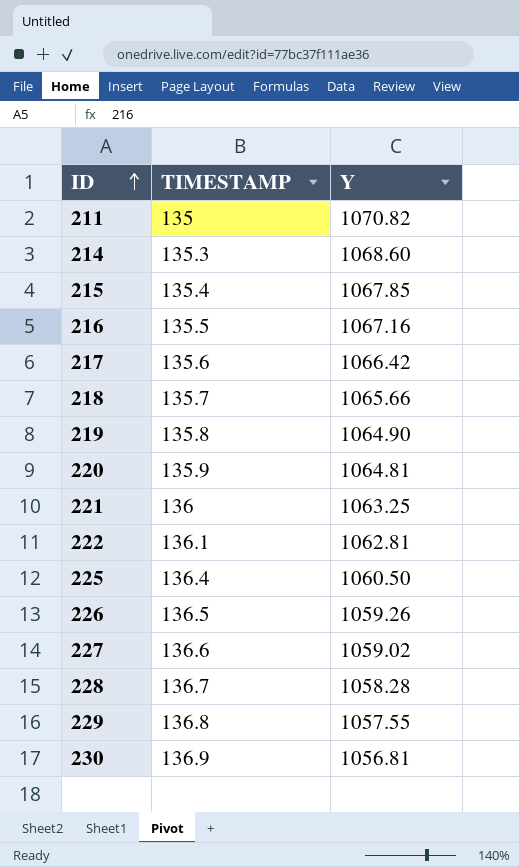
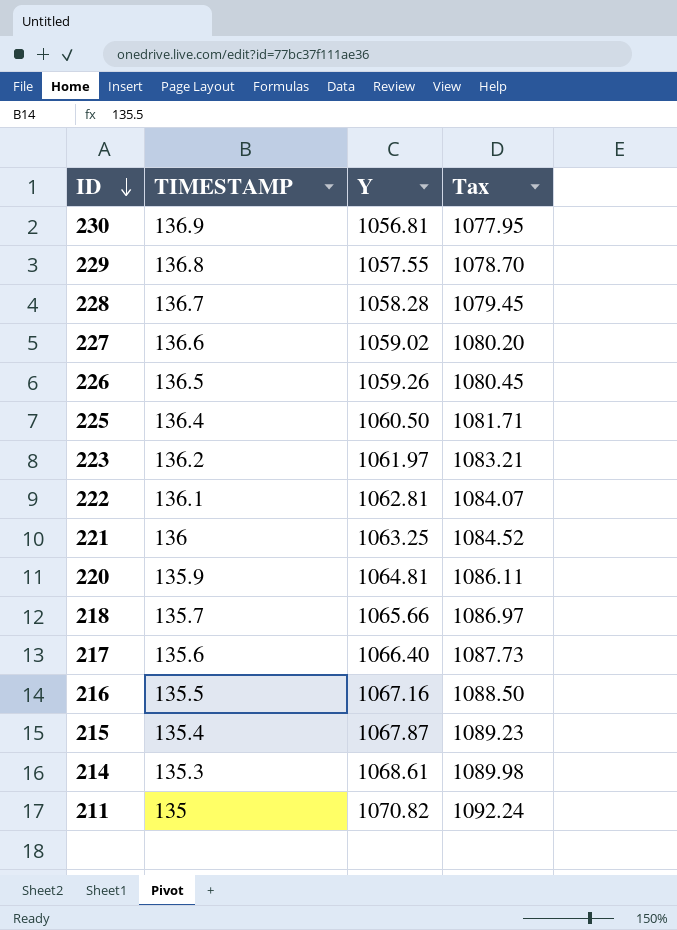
row order: ID ascending -> ID descending
column Tax | formula: none -> [Y] * 1.02
row 219: 135.8 | 1064.90 -> none
row 223: none -> 136.2 | 1061.97 | 1083.21
217 | Y: 1066.42 -> 1066.40
215 | Y: 1067.85 -> 1067.87
214 | Y: 1068.60 -> 1068.61

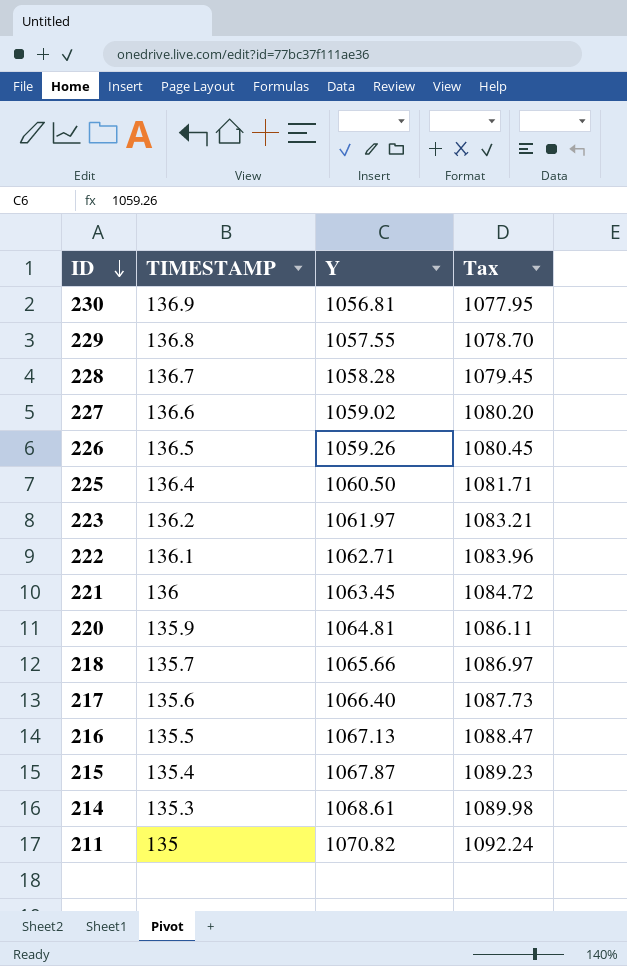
222 | Y: 1062.81 -> 1062.71
222 | Tax: 1084.07 -> 1083.96
221 | Y: 1063.25 -> 1063.45
221 | Tax: 1084.52 -> 1084.72
216 | Y: 1067.16 -> 1067.13
216 | Tax: 1088.50 -> 1088.47

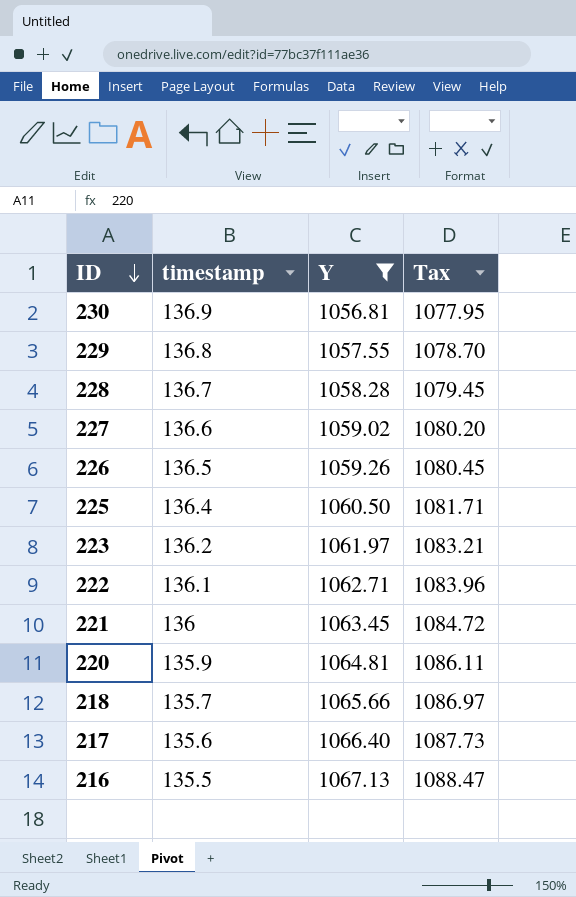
filter: none -> Y <= 1067.13
column name: TIMESTAMP -> timestamp

